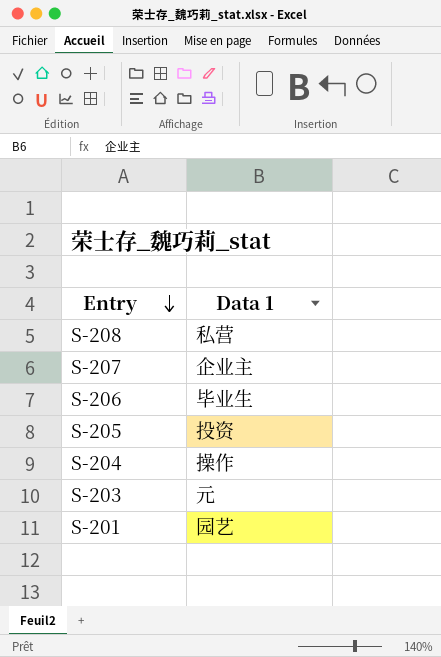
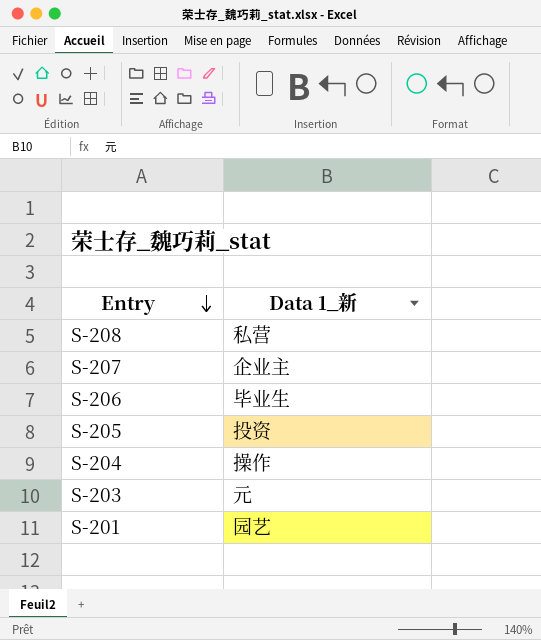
column name: Data 1 -> Data 1_新

